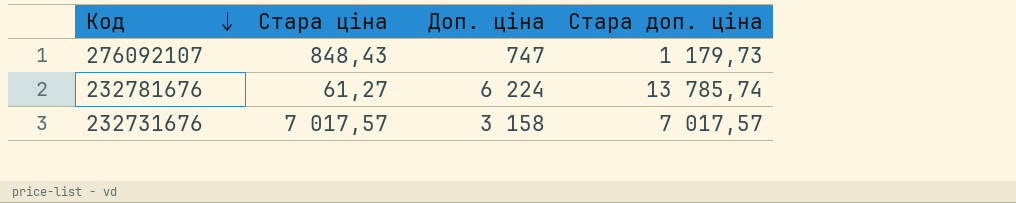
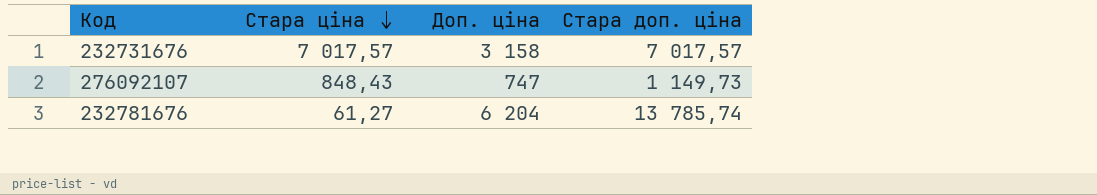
row order: Код descending -> Стара ціна descending
276092107 | Стара доп. ціна: 1 179,73 -> 1 149,73
232781676 | Доп. ціна: 6 224 -> 6 204

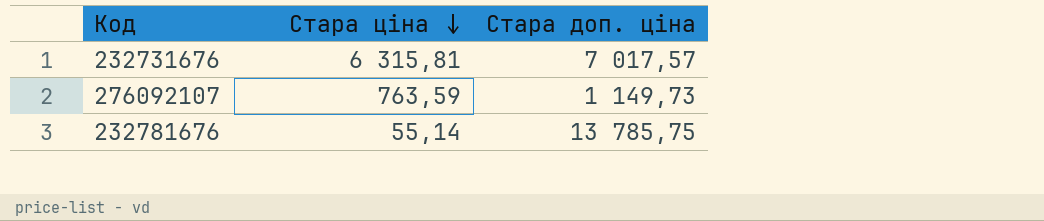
column Доп. ціна | position: 3 -> none
232731676 | Стара ціна: 7 017,57 -> 6 315,81
276092107 | Стара ціна: 848,43 -> 763,59
232781676 | Стара ціна: 61,27 -> 55,14
232781676 | Стара доп. ціна: 13 785,74 -> 13 785,75

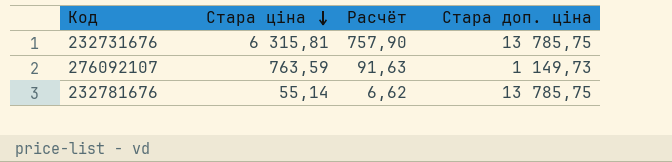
column Расчёт | formula: none -> [Стара ціна] * 0,12
232731676 | Стара доп. ціна: 7 017,57 -> 13 785,75

